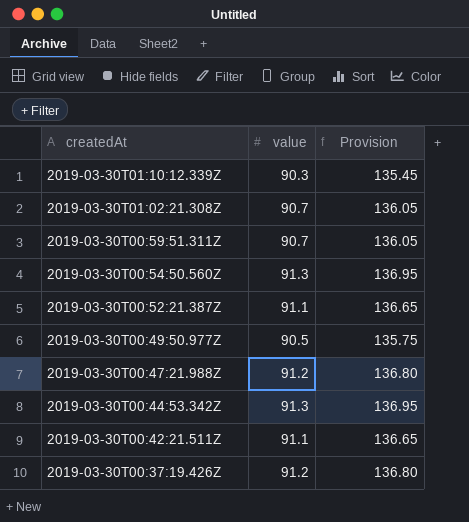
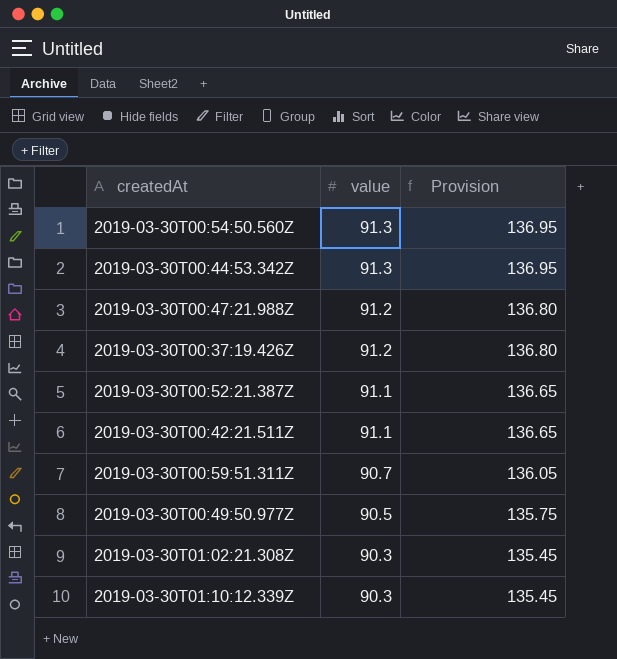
row order: createdAt descending -> value descending
2019-03-30T01:02:21.308Z | value: 90.7 -> 90.3
2019-03-30T01:02:21.308Z | Provision: 136.05 -> 135.45

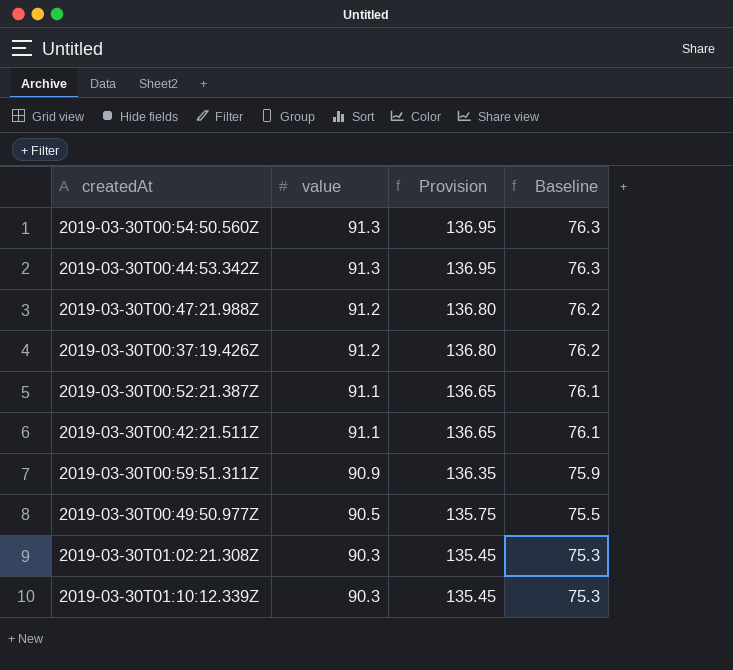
column Baseline | formula: none -> [value] - 15
2019-03-30T00:59:51.311Z | value: 90.7 -> 90.9
2019-03-30T00:59:51.311Z | Provision: 136.05 -> 136.35

